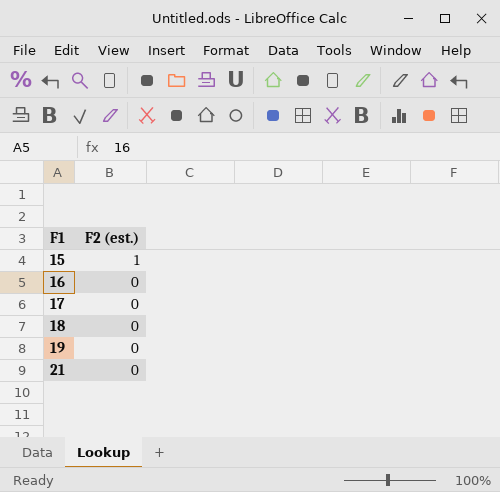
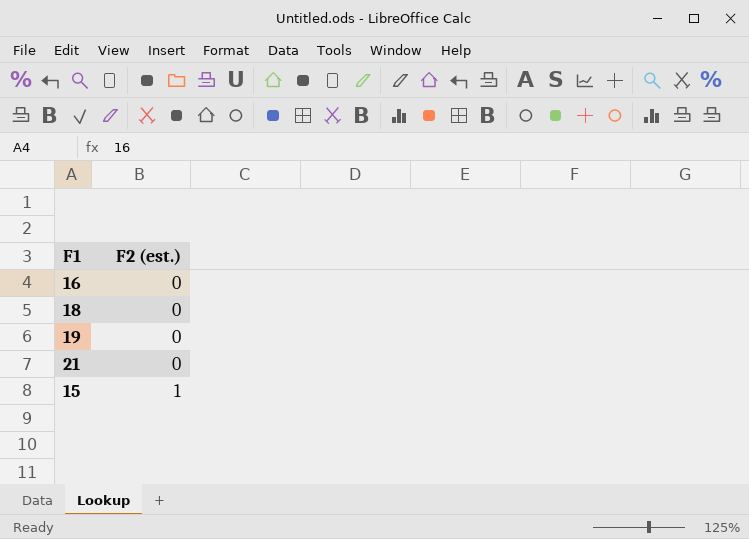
row order: F1 ascending -> F2 (est.) ascending
row 17: 0 -> none

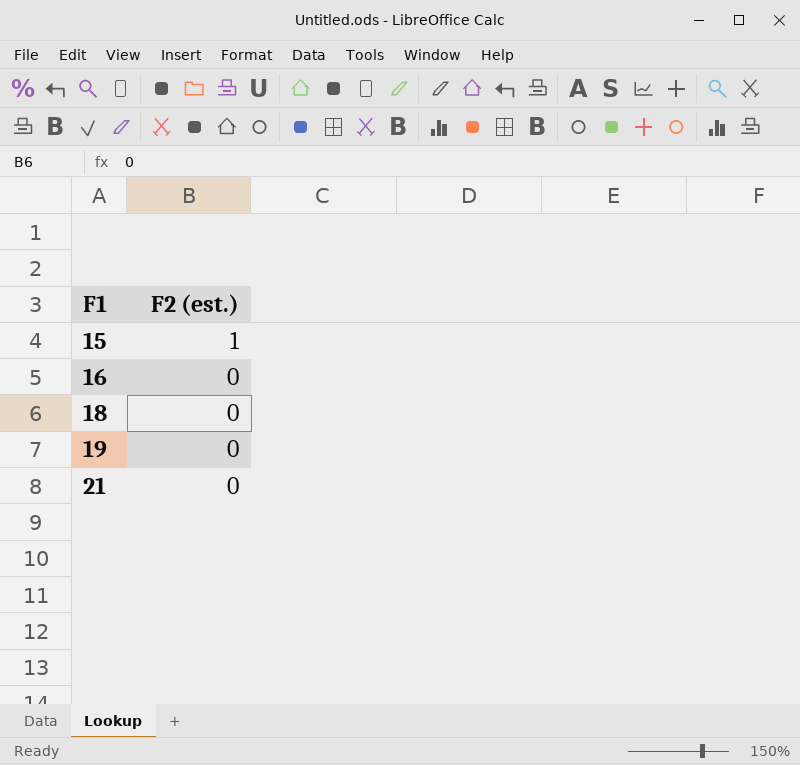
row order: F2 (est.) ascending -> F1 ascending

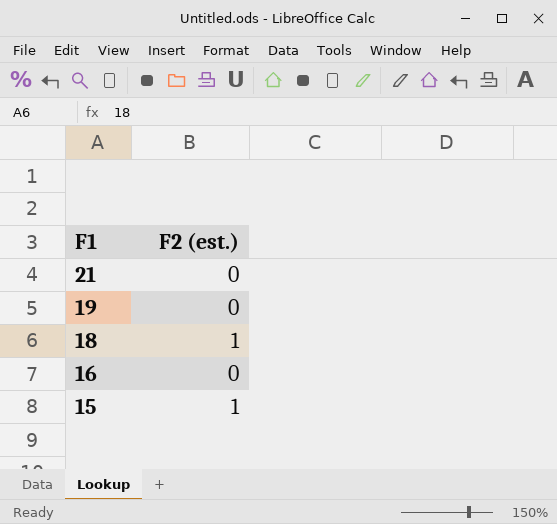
row order: F1 ascending -> F1 descending
18 | F2 (est.): 0 -> 1

